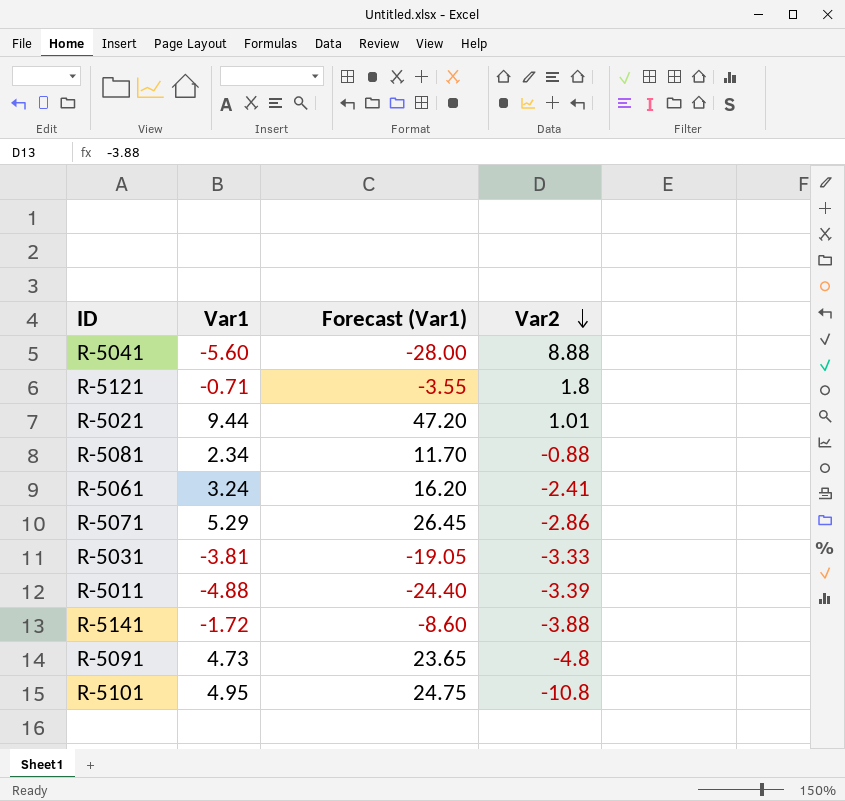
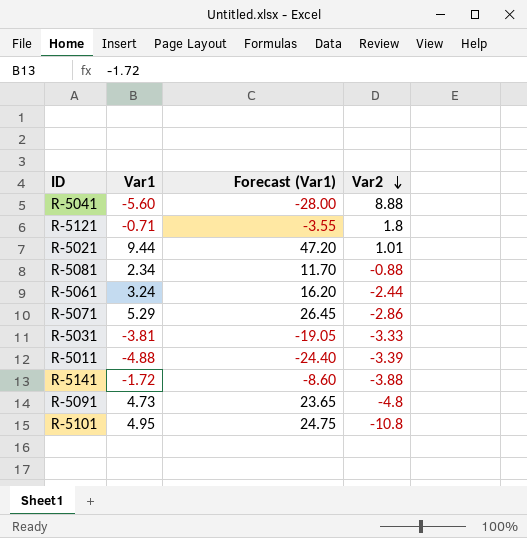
R-5061 | Var2: -2.41 -> -2.44

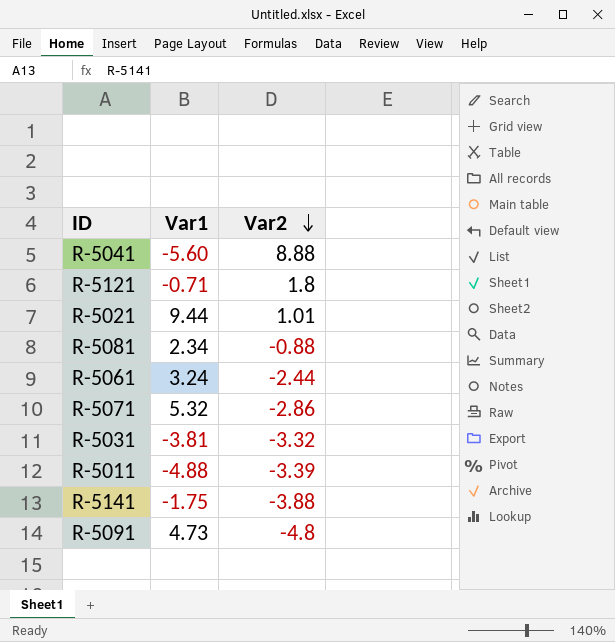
column Forecast (Var1) | formula: [Var1] * 5 -> none
row R-5101: 4.95 | 24.75 | -10.8 -> none
R-5071 | Var1: 5.29 -> 5.32
R-5031 | Var2: -3.33 -> -3.32
R-5141 | Var1: -1.72 -> -1.75

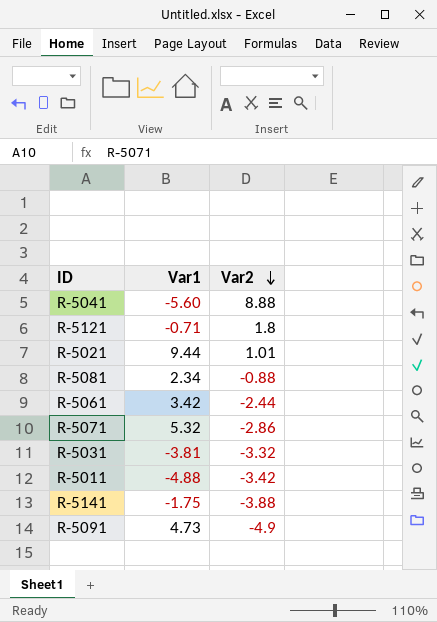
R-5061 | Var1: 3.24 -> 3.42
R-5011 | Var2: -3.39 -> -3.42
R-5091 | Var2: -4.8 -> -4.9

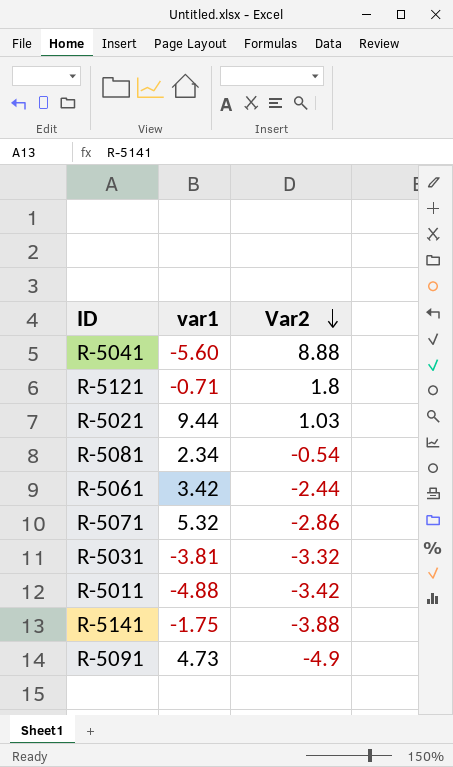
column name: Var1 -> var1
R-5021 | Var2: 1.01 -> 1.03
R-5081 | Var2: -0.88 -> -0.54

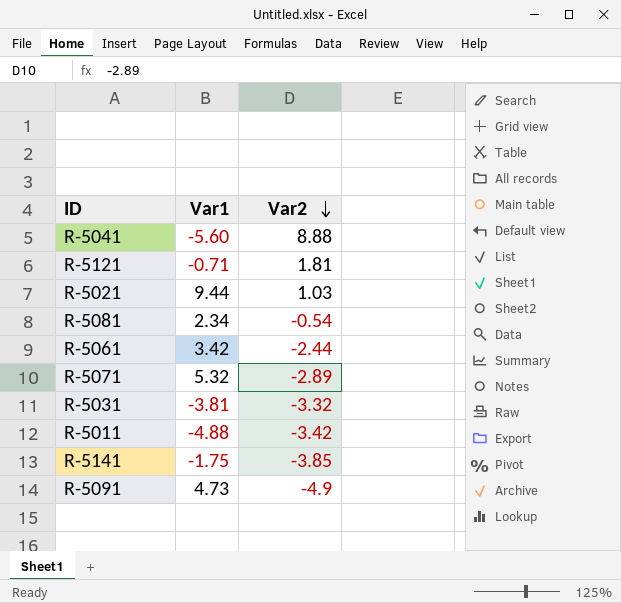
column name: var1 -> Var1
R-5121 | Var2: 1.8 -> 1.81
R-5071 | Var2: -2.86 -> -2.89
R-5141 | Var2: -3.88 -> -3.85

